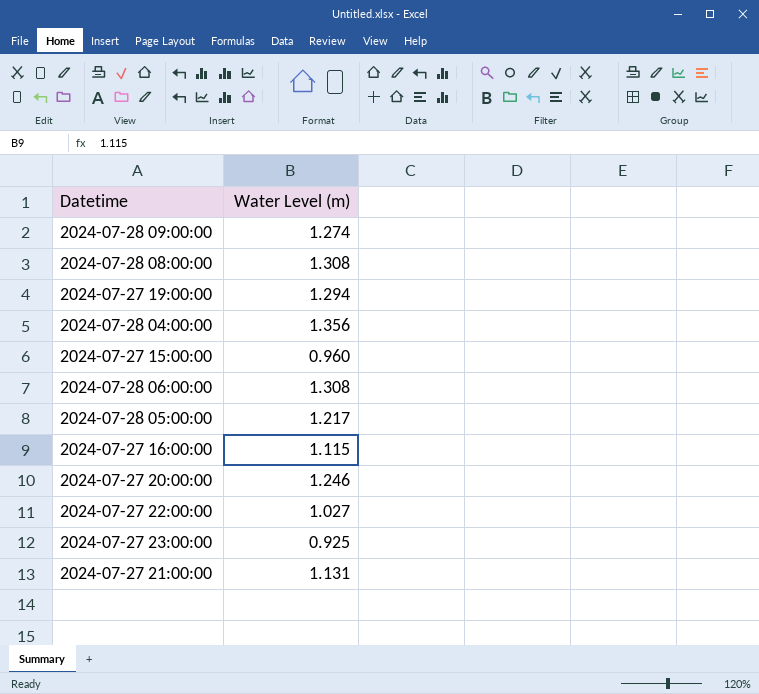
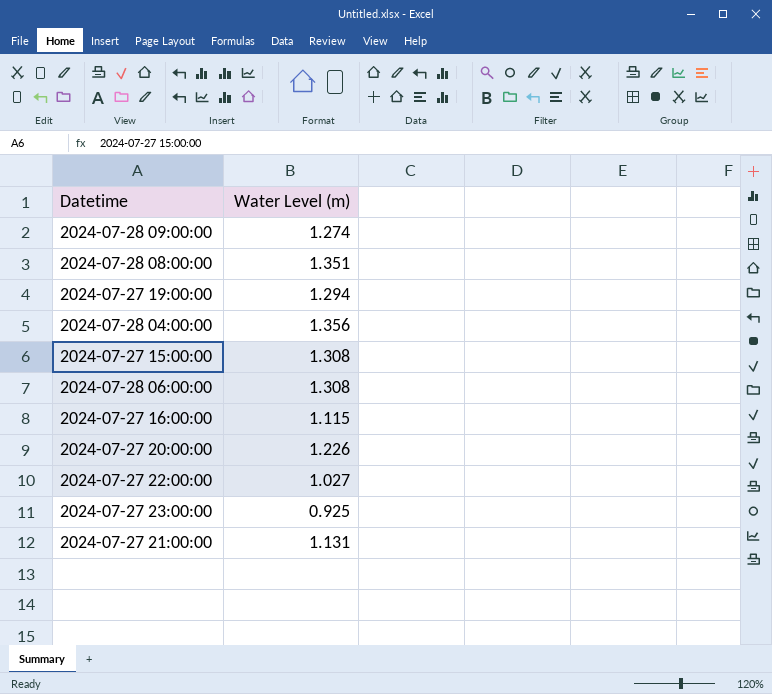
row 2024-07-28 05:00:00: 1.217 -> none
2024-07-28 08:00:00 | Water Level (m): 1.308 -> 1.351
2024-07-27 15:00:00 | Water Level (m): 0.960 -> 1.308
2024-07-27 20:00:00 | Water Level (m): 1.246 -> 1.226

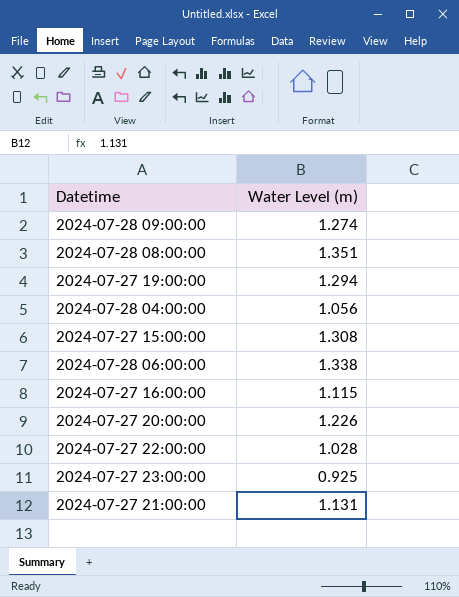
2024-07-28 04:00:00 | Water Level (m): 1.356 -> 1.056
2024-07-28 06:00:00 | Water Level (m): 1.308 -> 1.338
2024-07-27 22:00:00 | Water Level (m): 1.027 -> 1.028

